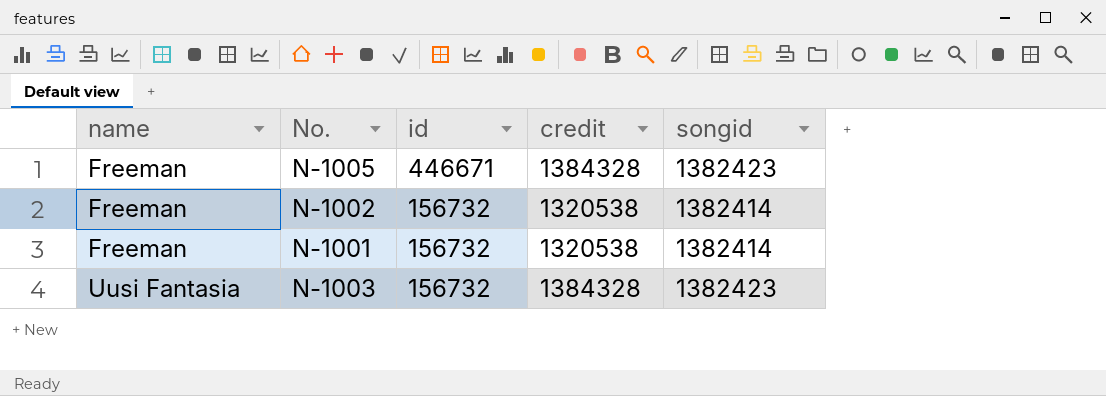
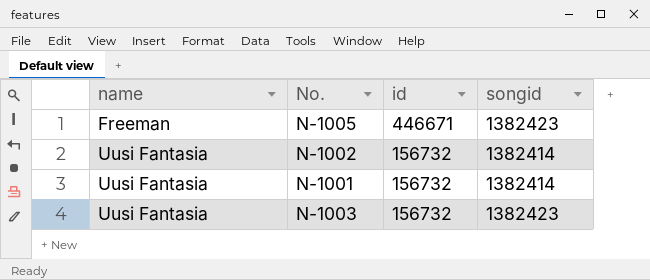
column credit | position: 4 -> none
N-1002 | name: Freeman -> Uusi Fantasia
N-1001 | name: Freeman -> Uusi Fantasia

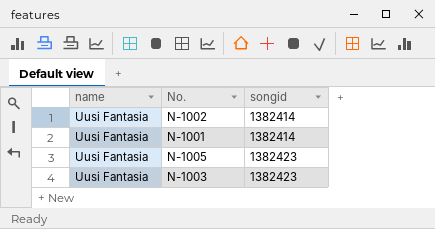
row order: name ascending -> songid ascending
column id | position: 3 -> none
N-1005 | name: Freeman -> Uusi Fantasia

